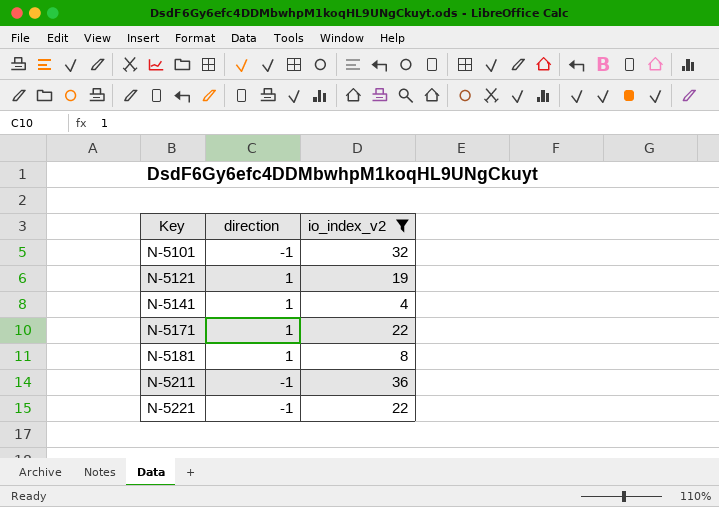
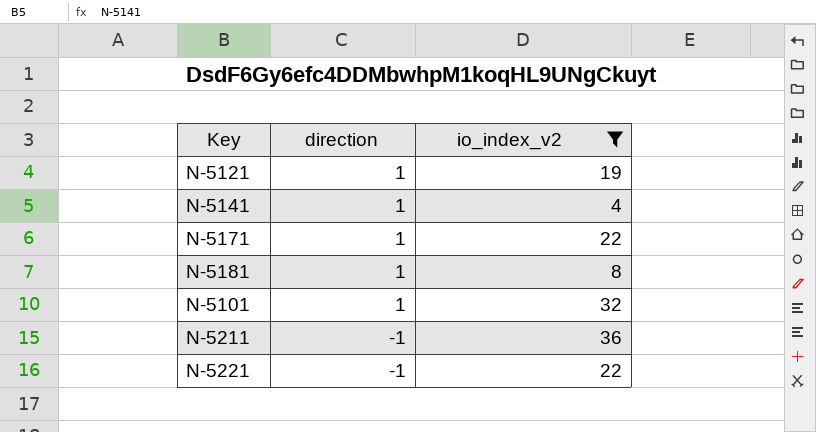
row order: Key ascending -> direction descending
N-5101 | direction: -1 -> 1

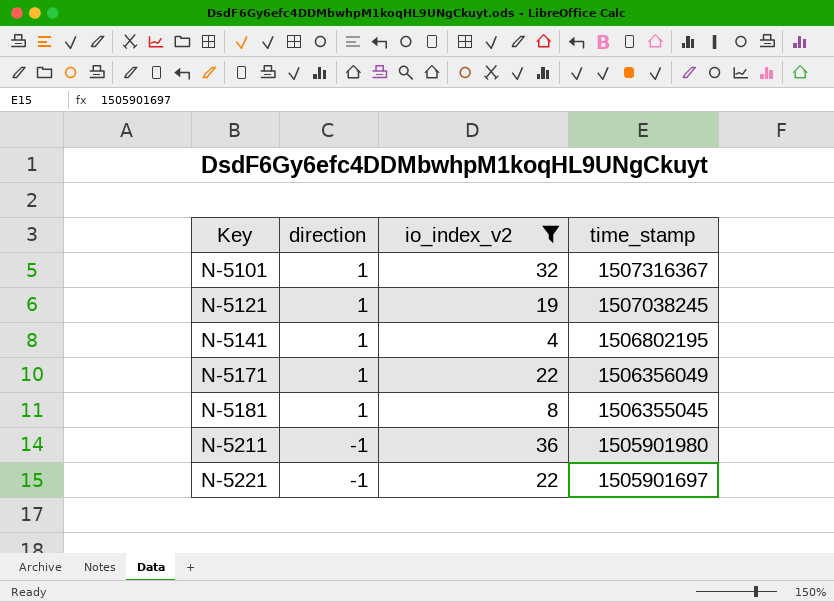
row order: direction descending -> Key ascending
column time_stamp | position: none -> 4

